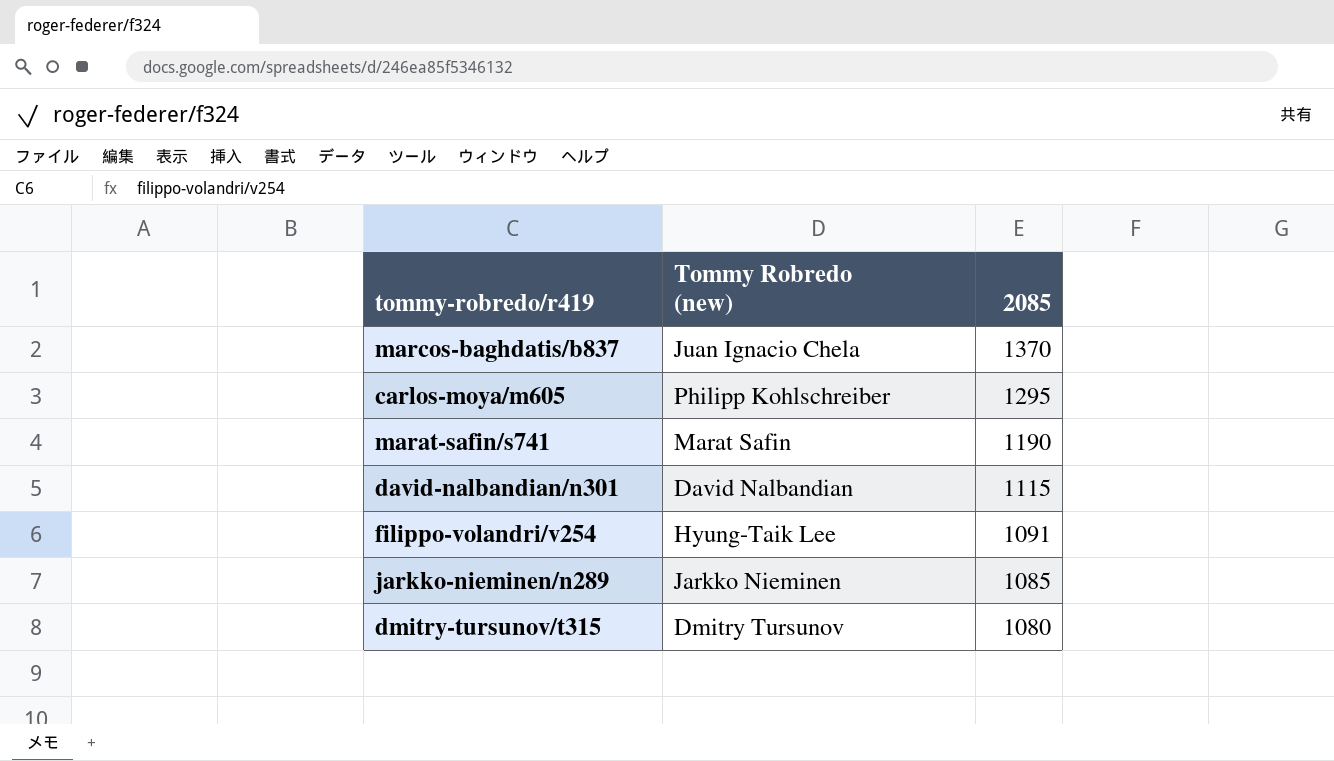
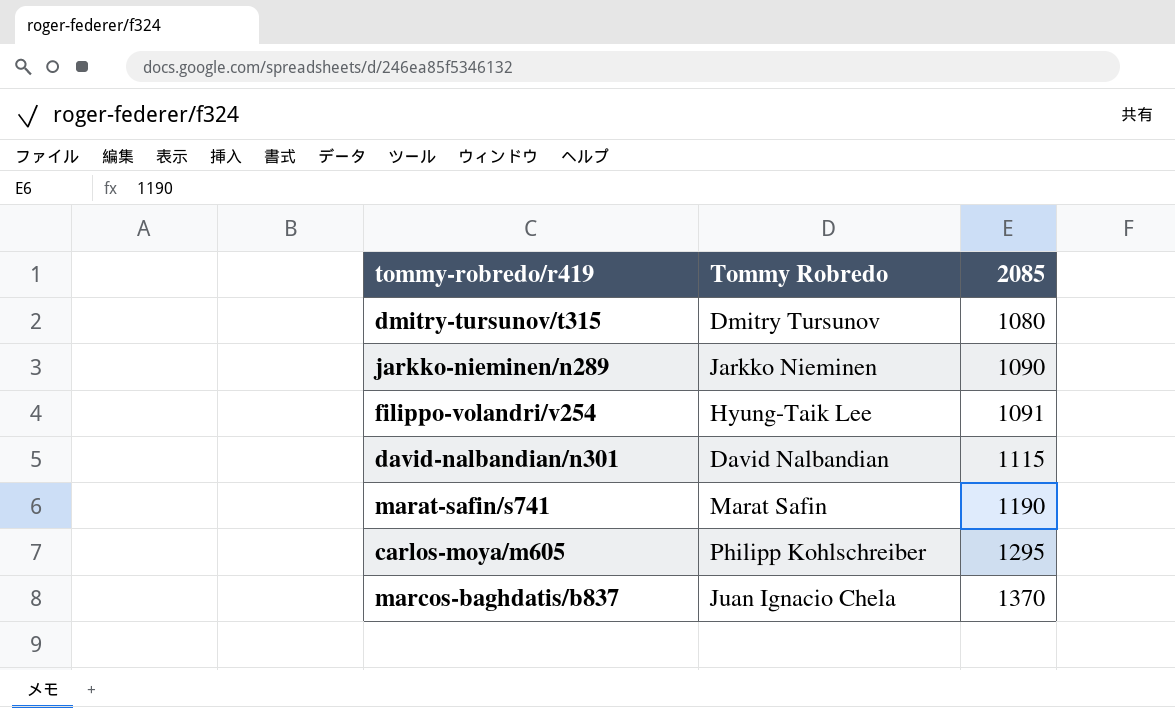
row order: 2085 descending -> 2085 ascending
column name: Tommy Robredo (new) -> Tommy Robredo
jarkko-nieminen/n289 | 2085: 1085 -> 1090

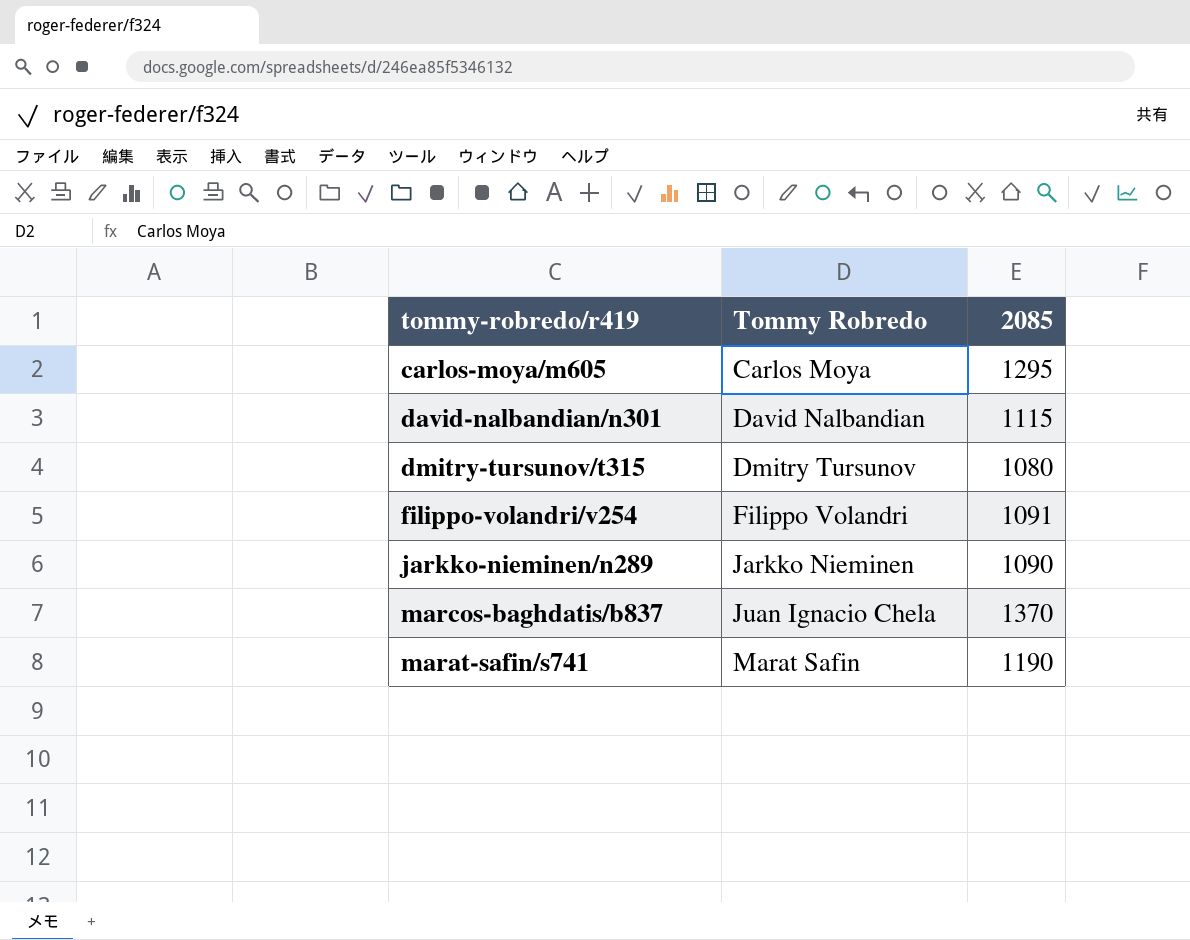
row order: 2085 ascending -> Tommy Robredo ascending
carlos-moya/m605 | Tommy Robredo: Philipp Kohlschreiber -> Carlos Moya
filippo-volandri/v254 | Tommy Robredo: Hyung-Taik Lee -> Filippo Volandri

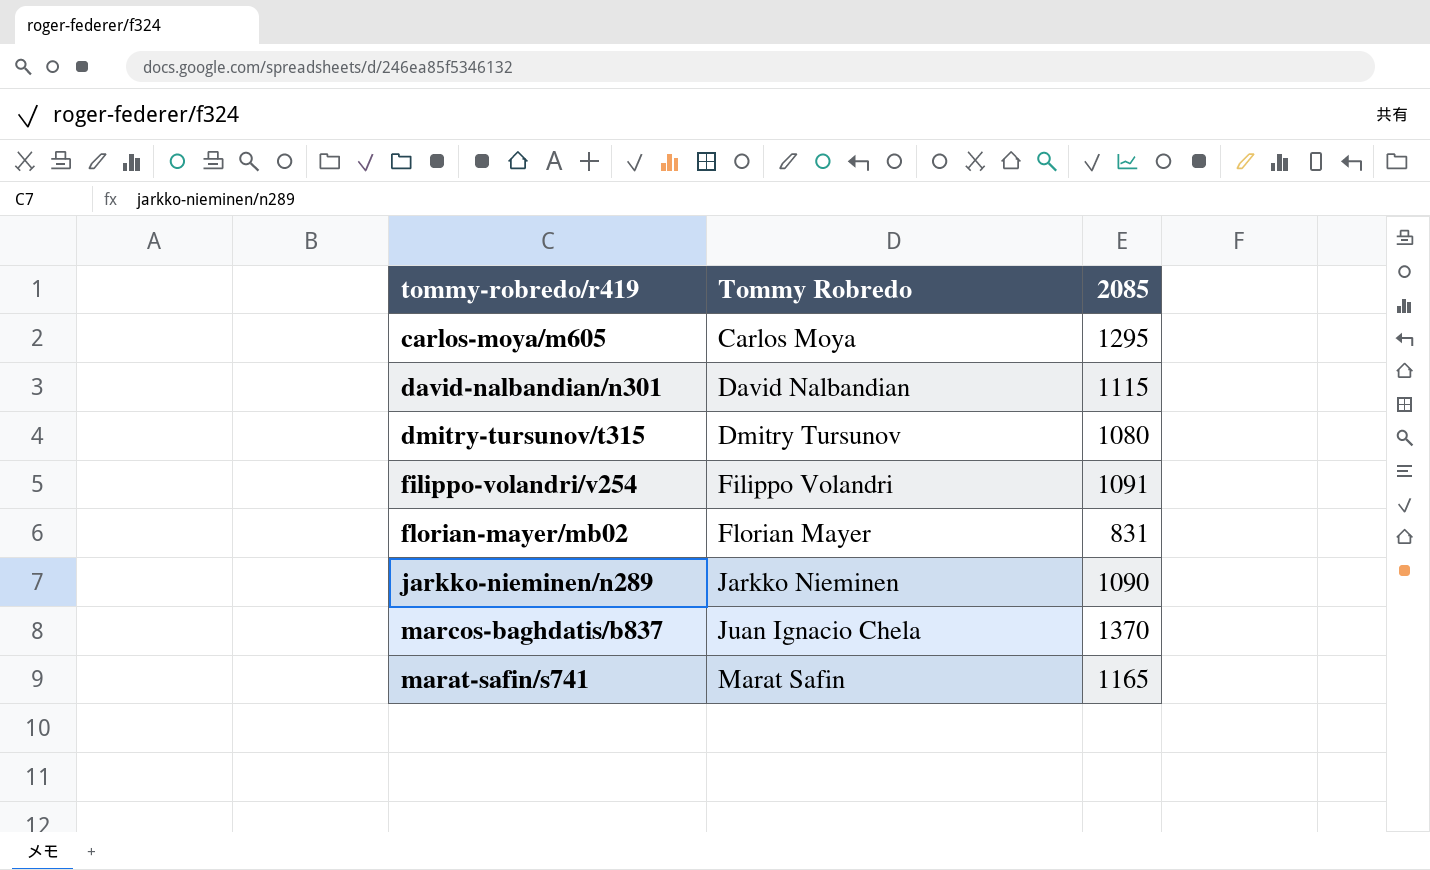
row florian-mayer/mb02: none -> Florian Mayer | 831
marat-safin/s741 | 2085: 1190 -> 1165

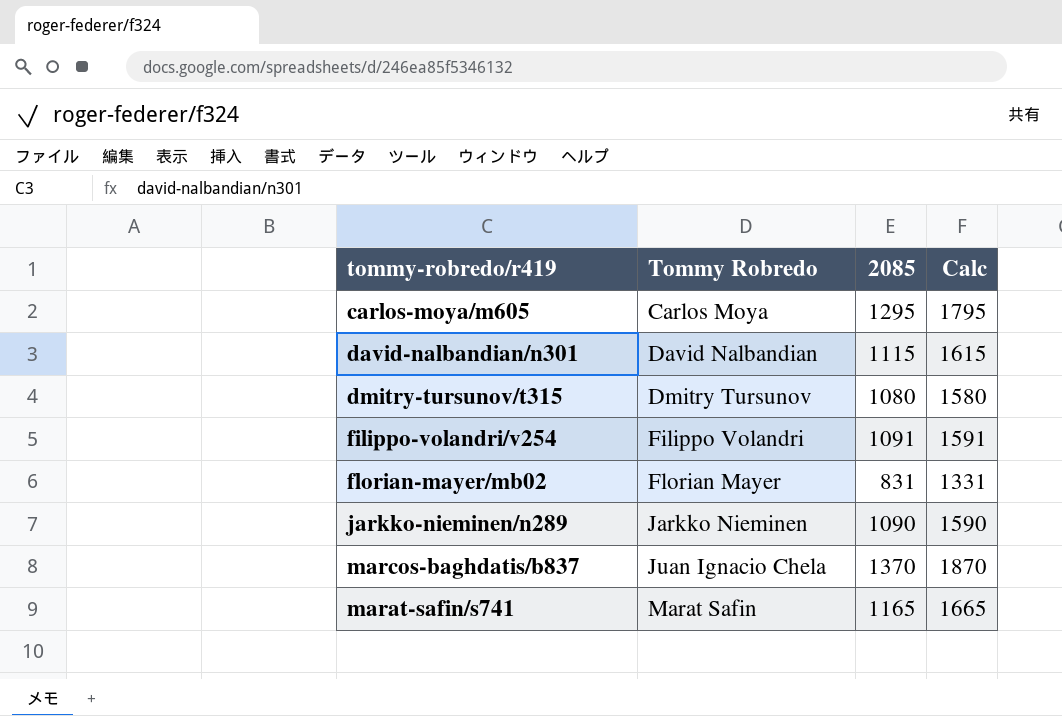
column Calc | formula: none -> [2085] + 500

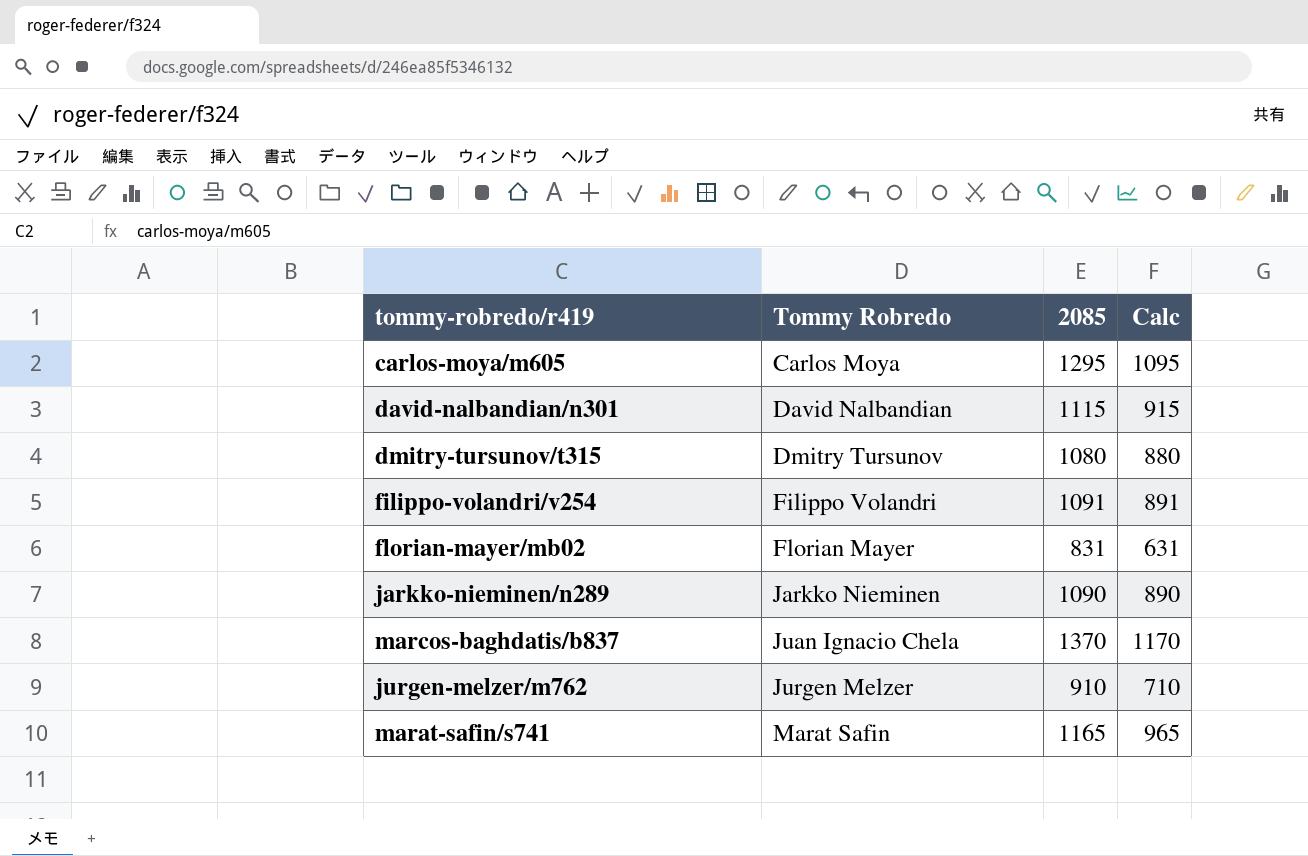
column Calc | formula: [2085] + 500 -> [2085] - 200
row jurgen-melzer/m762: none -> Jurgen Melzer | 910 | 710

